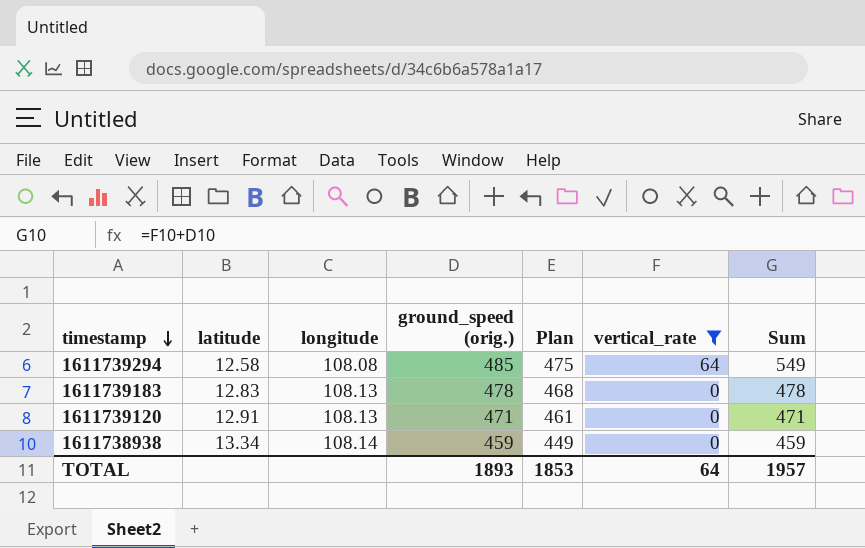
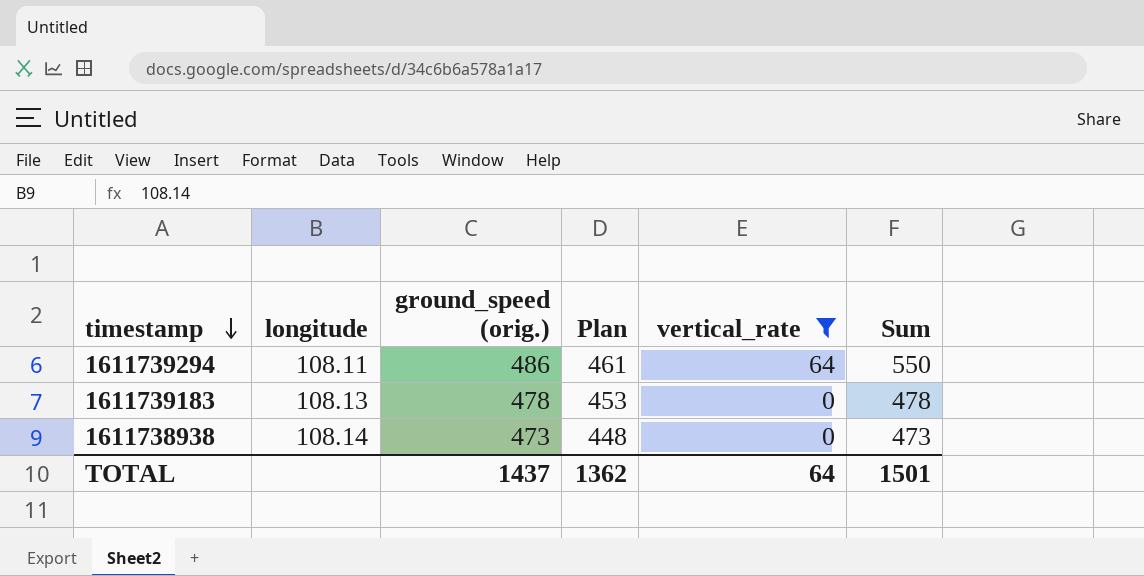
column latitude | position: 2 -> none
column Plan | formula: [ground_speed (orig.)] - 10 -> [ground_speed (orig.)] - 25
row 1611739120: 12.91 | 108.13 | 471 | 461 | 0 | 471 -> none
1611739294 | longitude: 108.08 -> 108.11
1611739294 | ground_speed (orig.): 485 -> 486
1611739294 | Sum: 549 -> 550
1611738938 | ground_speed (orig.): 459 -> 473
1611738938 | Sum: 459 -> 473
TOTAL | ground_speed (orig.): 1893 -> 1437
TOTAL | Plan: 1853 -> 1362
TOTAL | Sum: 1957 -> 1501

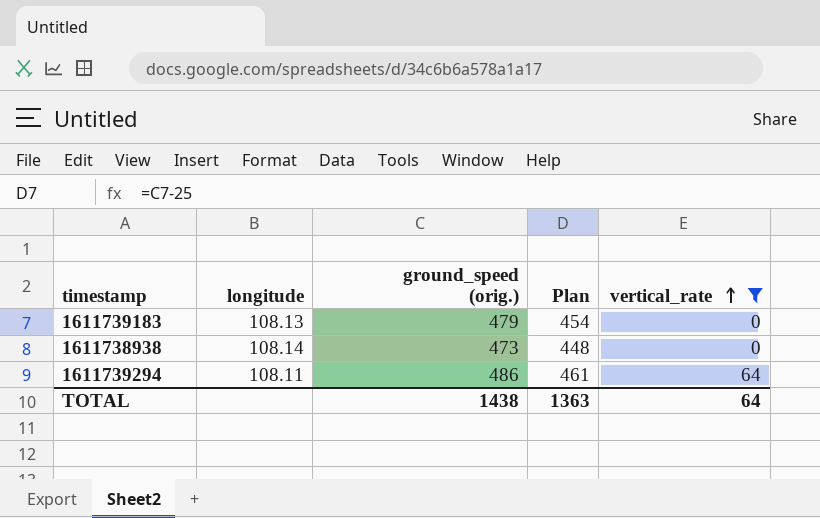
row order: timestamp descending -> vertical_rate ascending
column Sum | formula: [ground_speed (orig.)] + [vertical_rate] -> none
1611739183 | ground_speed (orig.): 478 -> 479
1611739183 | Plan: 453 -> 454
TOTAL | ground_speed (orig.): 1437 -> 1438
TOTAL | Plan: 1362 -> 1363

